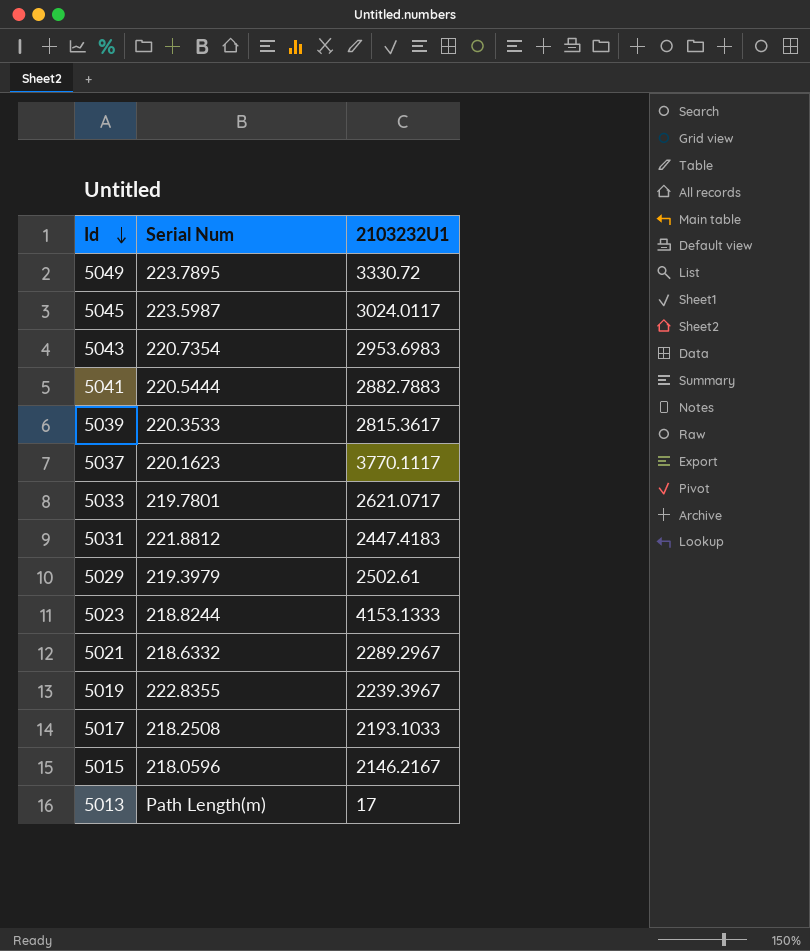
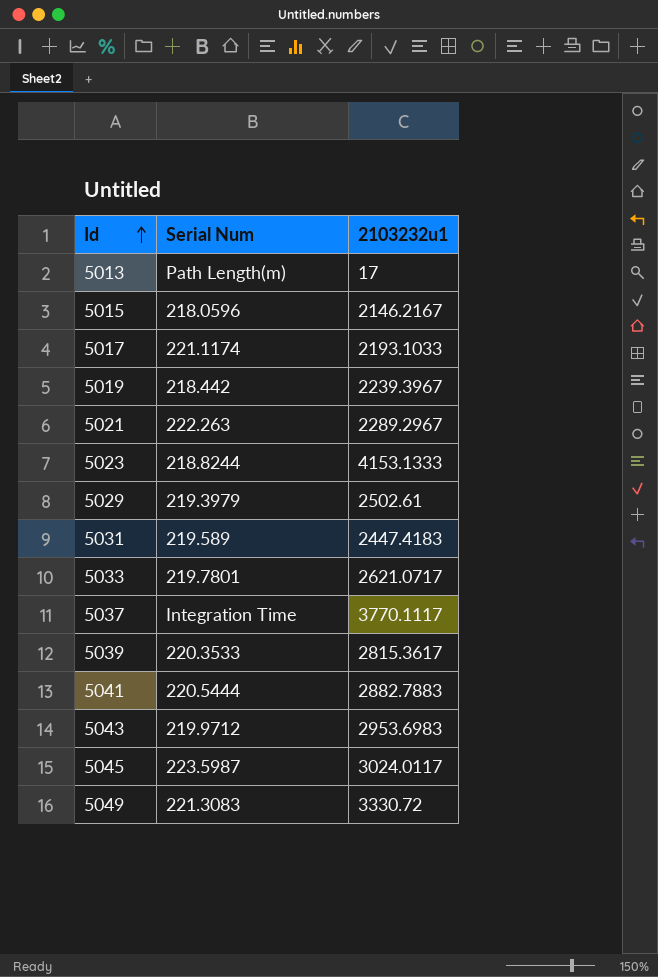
row order: Id descending -> Id ascending
column name: 2103232U1 -> 2103232u1
5017 | Serial Num: 218.2508 -> 221.1174
5019 | Serial Num: 222.8355 -> 218.442
5021 | Serial Num: 218.6332 -> 222.263
5031 | Serial Num: 221.8812 -> 219.589
5037 | Serial Num: 220.1623 -> Integration Time
5043 | Serial Num: 220.7354 -> 219.9712
5049 | Serial Num: 223.7895 -> 221.3083

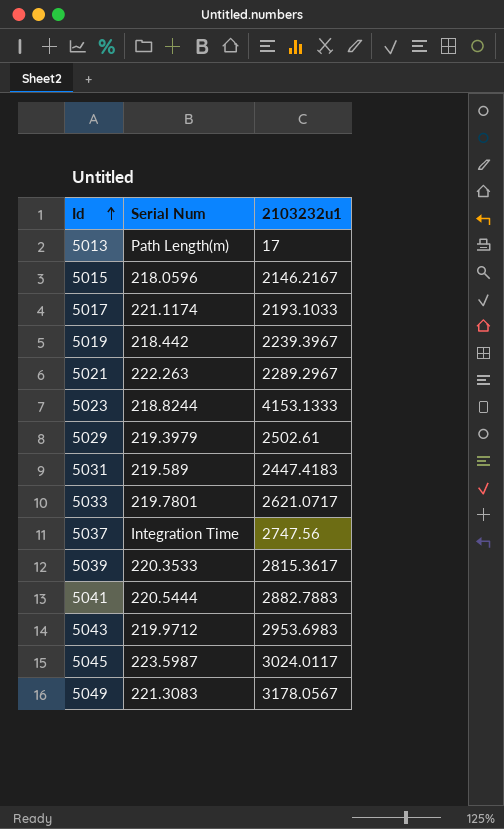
5037 | 2103232u1: 3770.1117 -> 2747.56
5049 | 2103232u1: 3330.72 -> 3178.0567

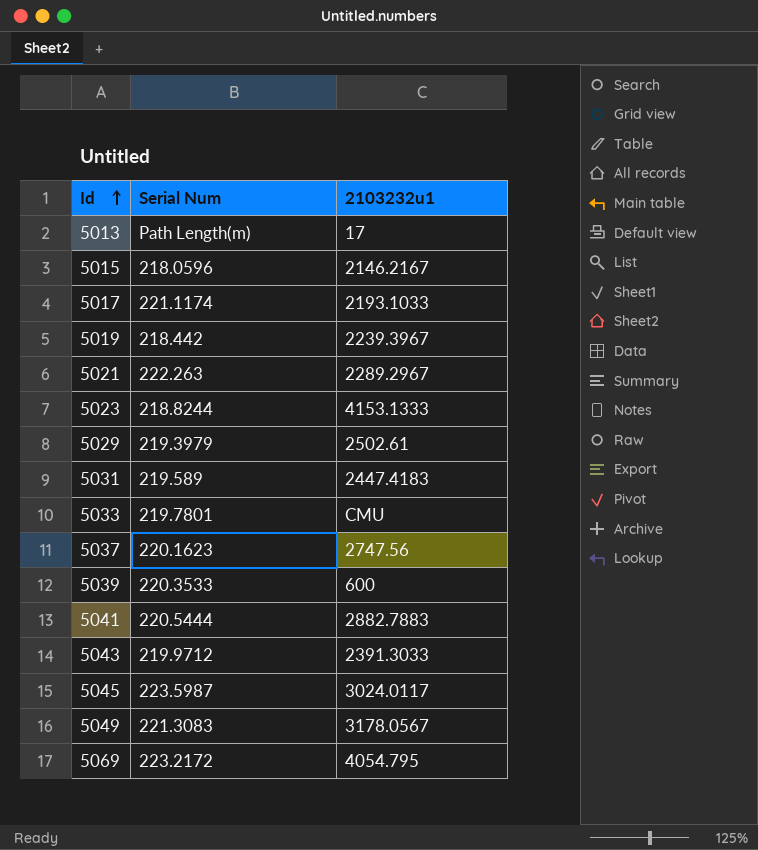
5033 | 2103232u1: 2621.0717 -> CMU
5037 | Serial Num: Integration Time -> 220.1623
5039 | 2103232u1: 2815.3617 -> 600
5043 | 2103232u1: 2953.6983 -> 2391.3033
row 5069: none -> 223.2172 | 4054.795

